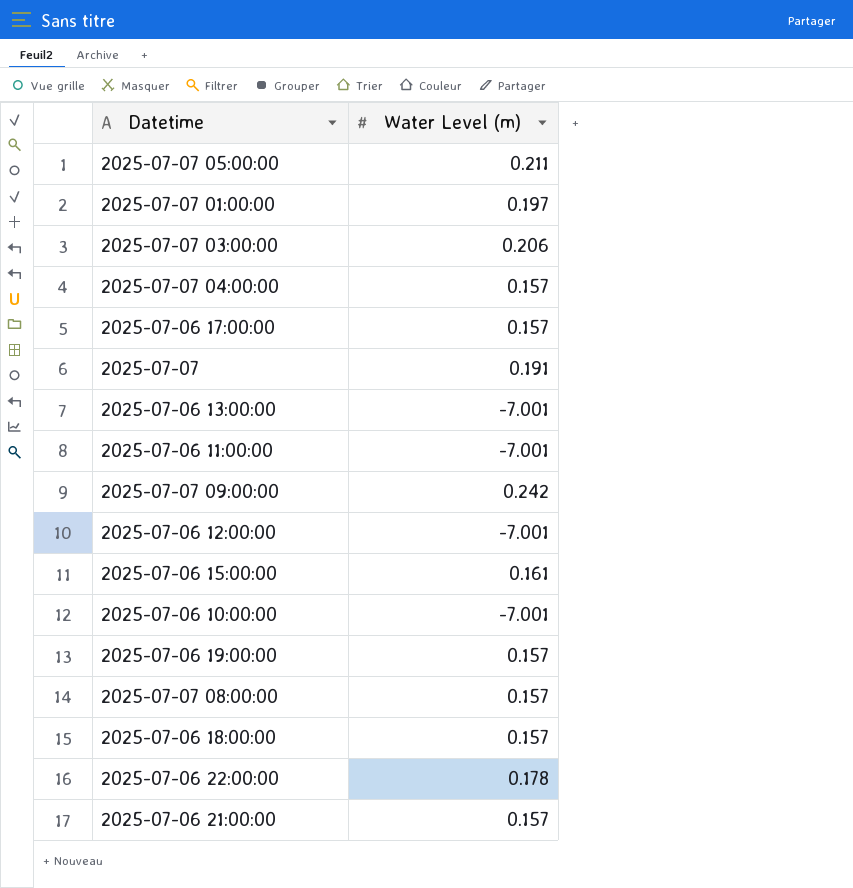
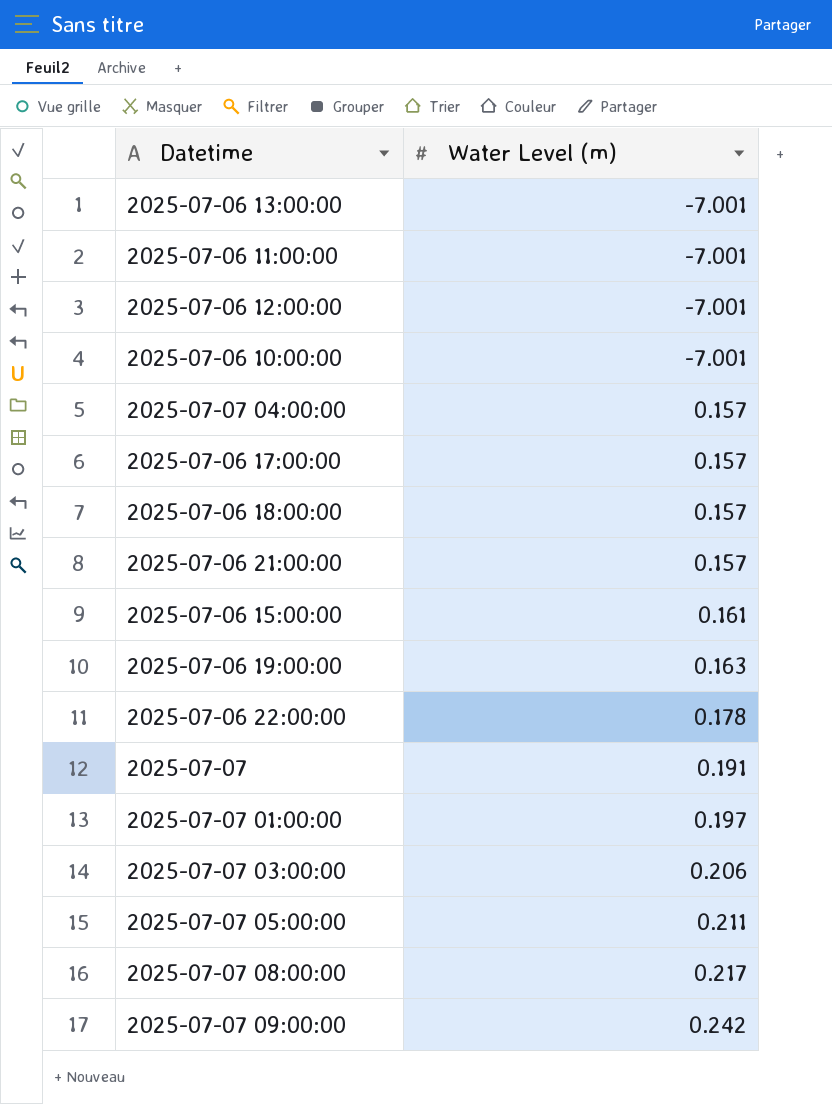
row order: none -> Water Level (m) ascending
2025-07-06 19:00:00 | Water Level (m): 0.157 -> 0.163
2025-07-07 08:00:00 | Water Level (m): 0.157 -> 0.217

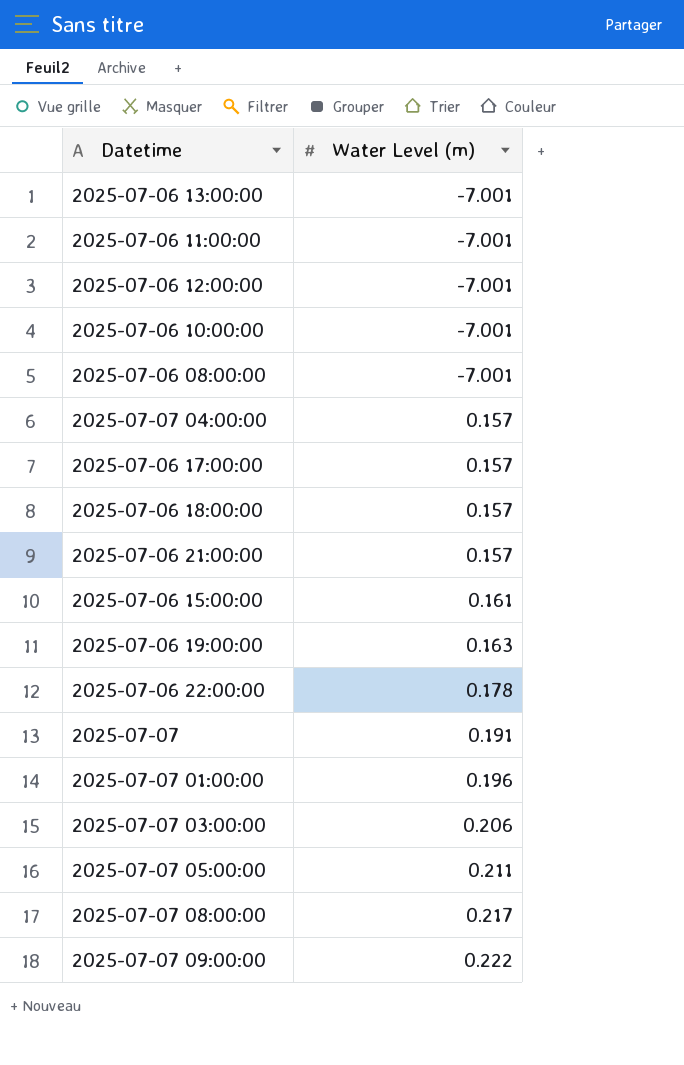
row 2025-07-06 08:00:00: none -> -7.001
2025-07-07 01:00:00 | Water Level (m): 0.197 -> 0.196
2025-07-07 09:00:00 | Water Level (m): 0.242 -> 0.222

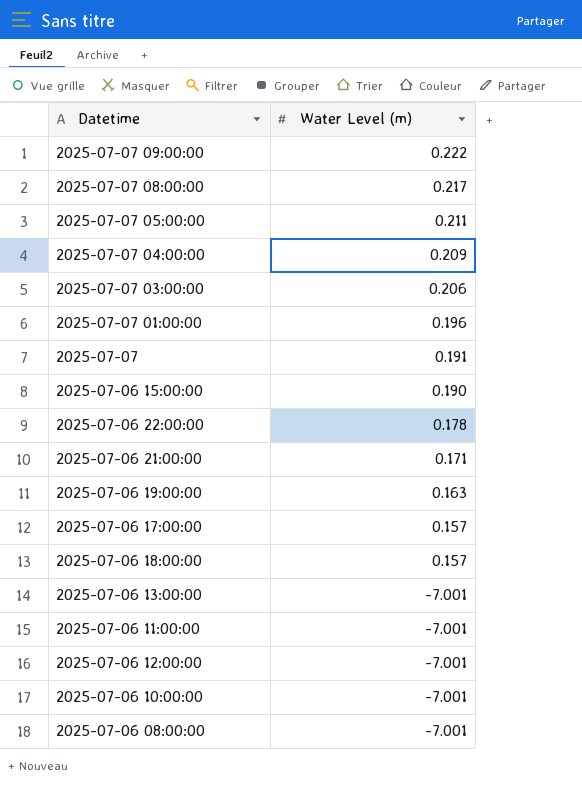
row order: Water Level (m) ascending -> Water Level (m) descending
2025-07-07 04:00:00 | Water Level (m): 0.157 -> 0.209
2025-07-06 15:00:00 | Water Level (m): 0.161 -> 0.190
2025-07-06 21:00:00 | Water Level (m): 0.157 -> 0.171

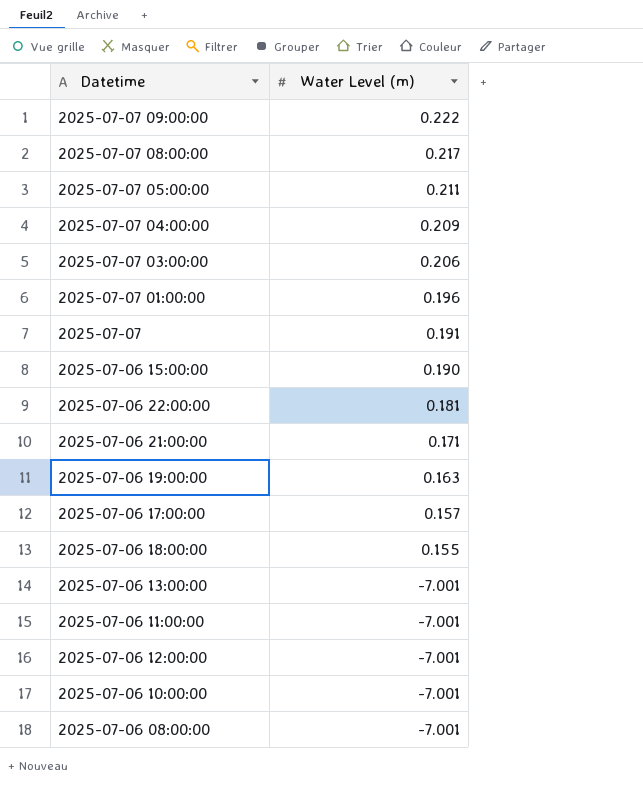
2025-07-06 22:00:00 | Water Level (m): 0.178 -> 0.181
2025-07-06 18:00:00 | Water Level (m): 0.157 -> 0.155

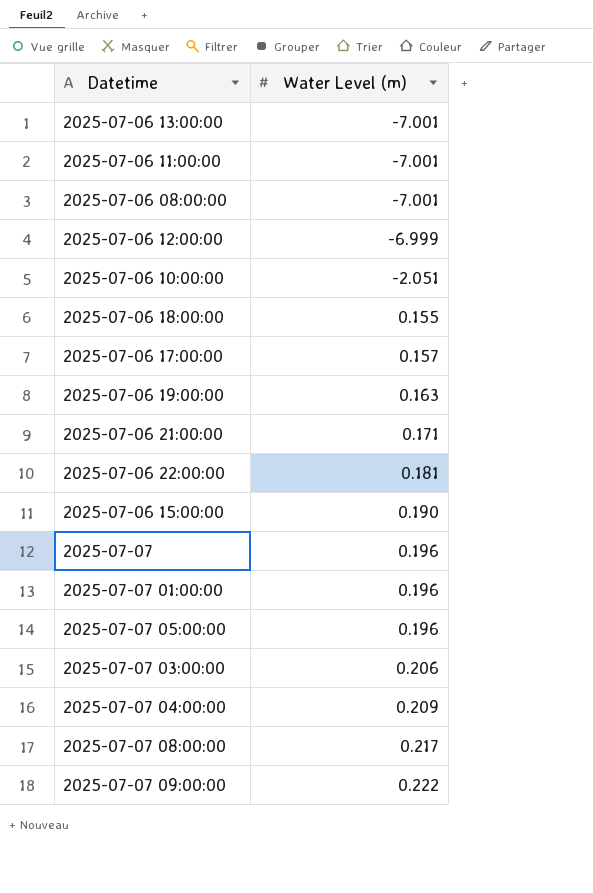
row order: Water Level (m) descending -> Water Level (m) ascending
2025-07-06 12:00:00 | Water Level (m): -7.001 -> -6.999
2025-07-06 10:00:00 | Water Level (m): -7.001 -> -2.051
2025-07-07 | Water Level (m): 0.191 -> 0.196
2025-07-07 05:00:00 | Water Level (m): 0.211 -> 0.196

